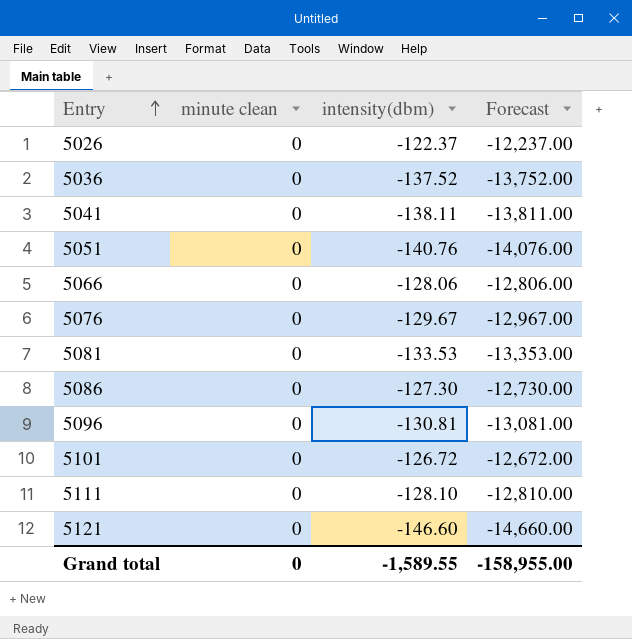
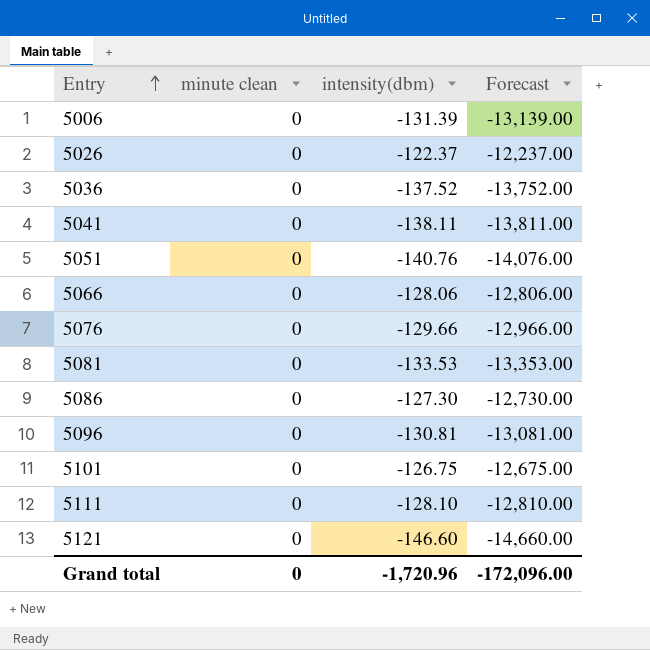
row 5006: none -> 0 | -131.39 | -13,139.00
5076 | intensity(dbm): -129.67 -> -129.66
5076 | Forecast: -12,967.00 -> -12,966.00
5101 | intensity(dbm): -126.72 -> -126.75
5101 | Forecast: -12,672.00 -> -12,675.00
Grand total | intensity(dbm): -1,589.55 -> -1,720.96
Grand total | Forecast: -158,955.00 -> -172,096.00

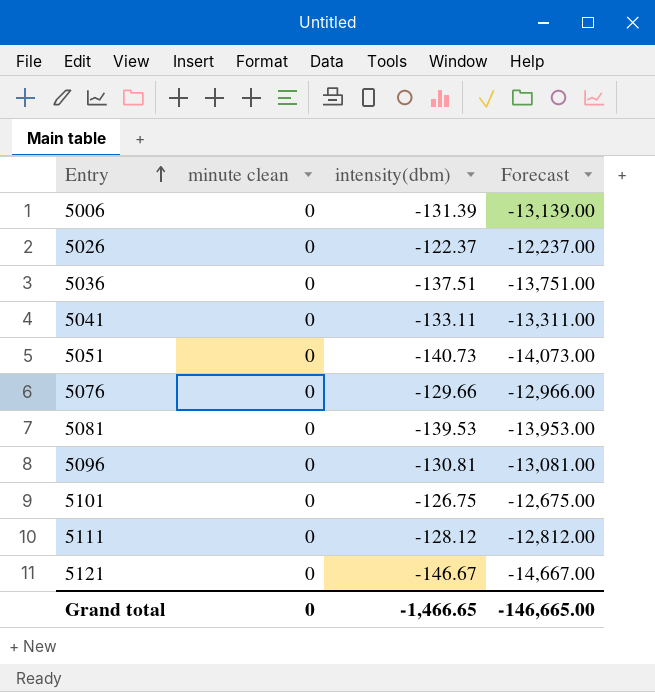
row 5066: 0 | -128.06 | -12,806.00 -> none
row 5086: 0 | -127.30 | -12,730.00 -> none
5036 | intensity(dbm): -137.52 -> -137.51
5036 | Forecast: -13,752.00 -> -13,751.00
5041 | intensity(dbm): -138.11 -> -133.11
5041 | Forecast: -13,811.00 -> -13,311.00
5051 | intensity(dbm): -140.76 -> -140.73
5051 | Forecast: -14,076.00 -> -14,073.00
5081 | intensity(dbm): -133.53 -> -139.53
5081 | Forecast: -13,353.00 -> -13,953.00
5111 | intensity(dbm): -128.10 -> -128.12
5111 | Forecast: -12,810.00 -> -12,812.00
5121 | intensity(dbm): -146.60 -> -146.67
5121 | Forecast: -14,660.00 -> -14,667.00
Grand total | intensity(dbm): -1,720.96 -> -1,466.65
Grand total | Forecast: -172,096.00 -> -146,665.00

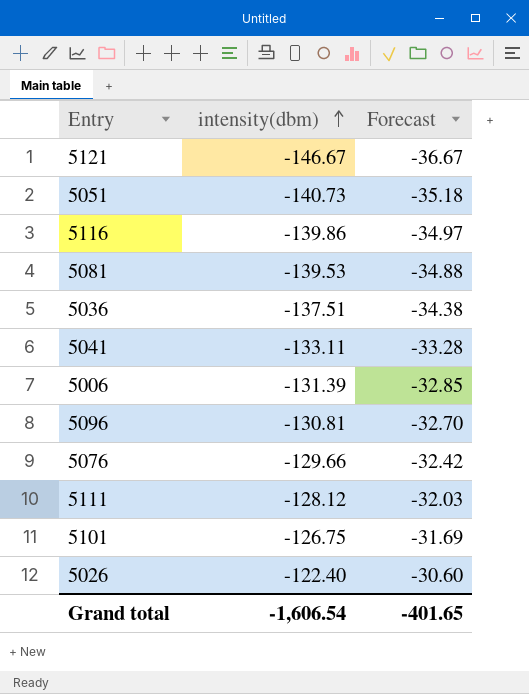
row order: Entry ascending -> intensity(dbm) ascending
column minute clean | position: 2 -> none
column Forecast | formula: [intensity(dbm)] * 100 -> [intensity(dbm)] * 0.25
row 5116: none -> -139.86 | -34.97
5026 | intensity(dbm): -122.37 -> -122.40
Grand total | intensity(dbm): -1,466.65 -> -1,606.54
Grand total | Forecast: -146,665.00 -> -401.65

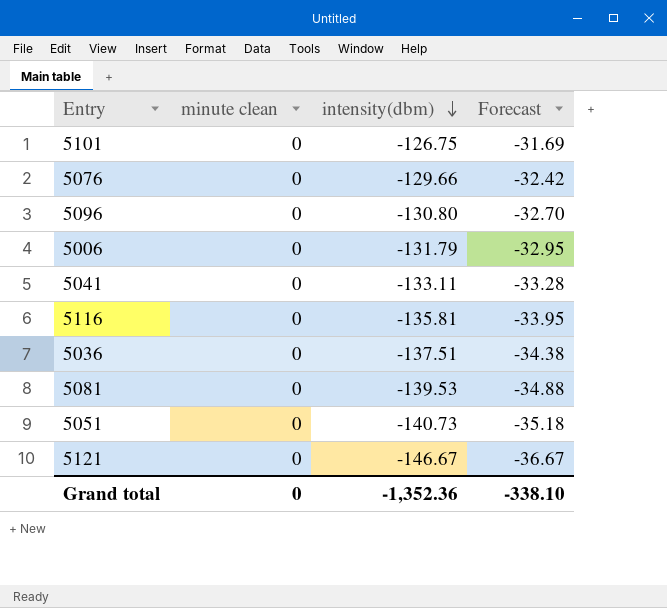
row order: intensity(dbm) ascending -> intensity(dbm) descending
column minute clean | position: none -> 2
row 5111: -128.12 | -32.03 -> none
row 5026: -122.40 | -30.60 -> none
5096 | intensity(dbm): -130.81 -> -130.80
5006 | intensity(dbm): -131.39 -> -131.79
5006 | Forecast: -32.85 -> -32.95
5116 | intensity(dbm): -139.86 -> -135.81
5116 | Forecast: -34.97 -> -33.95
Grand total | intensity(dbm): -1,606.54 -> -1,352.36
Grand total | Forecast: -401.65 -> -338.10

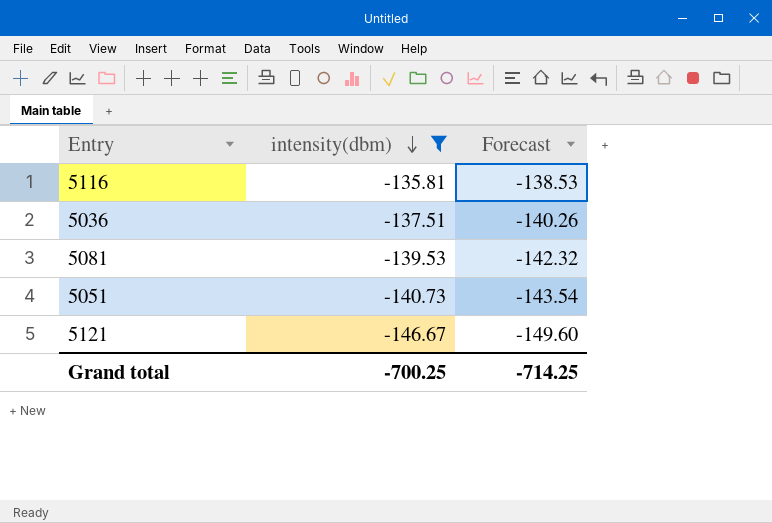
filter: none -> intensity(dbm) <= -135.81
column minute clean | position: 2 -> none
column Forecast | formula: [intensity(dbm)] * 0.25 -> [intensity(dbm)] * 1.02
Grand total | intensity(dbm): -1,352.36 -> -700.25
Grand total | Forecast: -338.10 -> -714.25

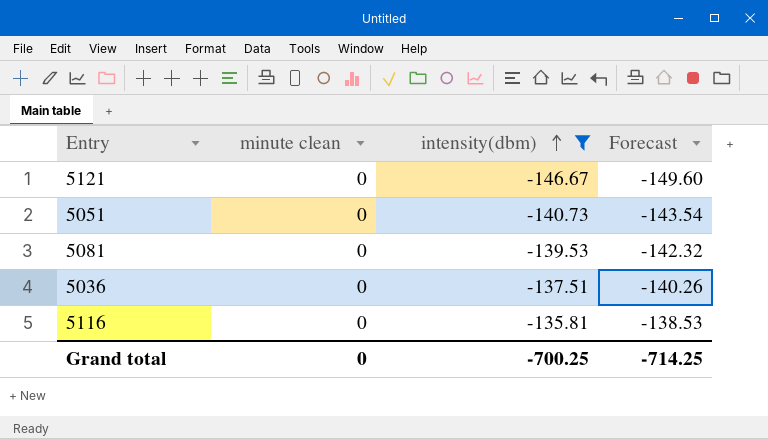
row order: intensity(dbm) descending -> intensity(dbm) ascending
column minute clean | position: none -> 2

